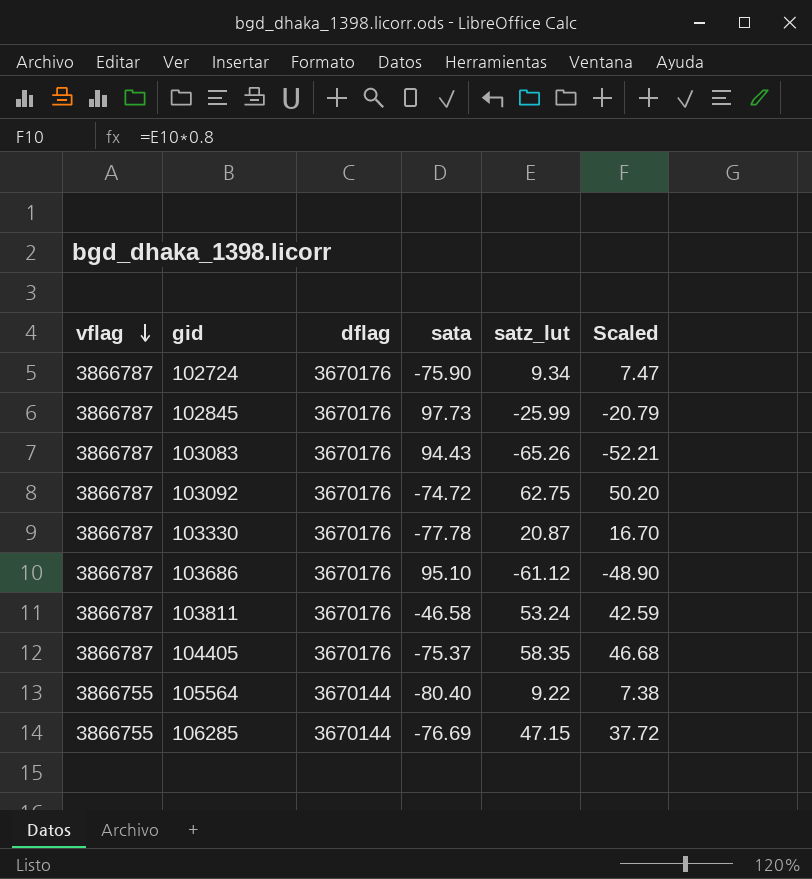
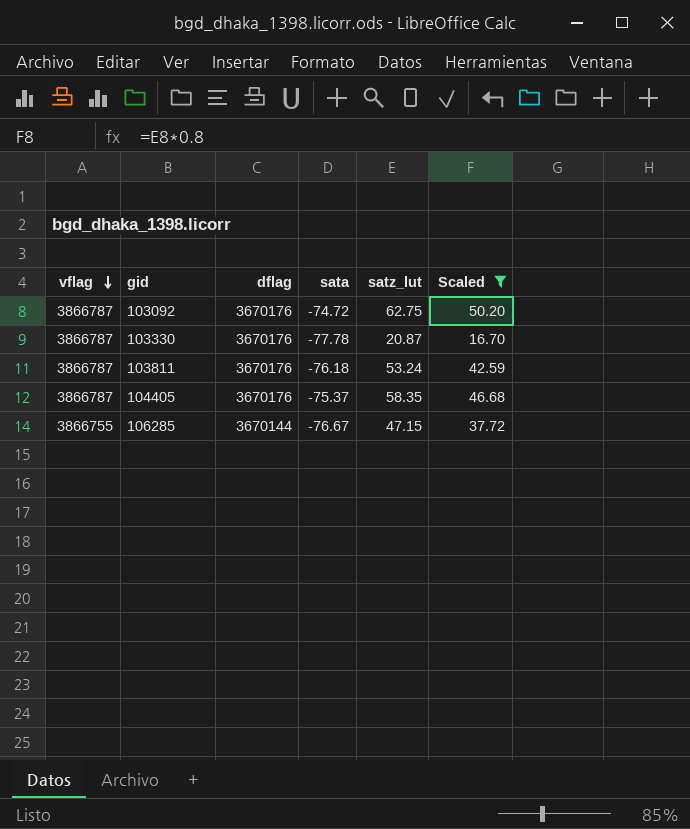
filter: none -> Scaled >= 16.70
103811 | sata: -46.58 -> -76.18
106285 | sata: -76.69 -> -76.67

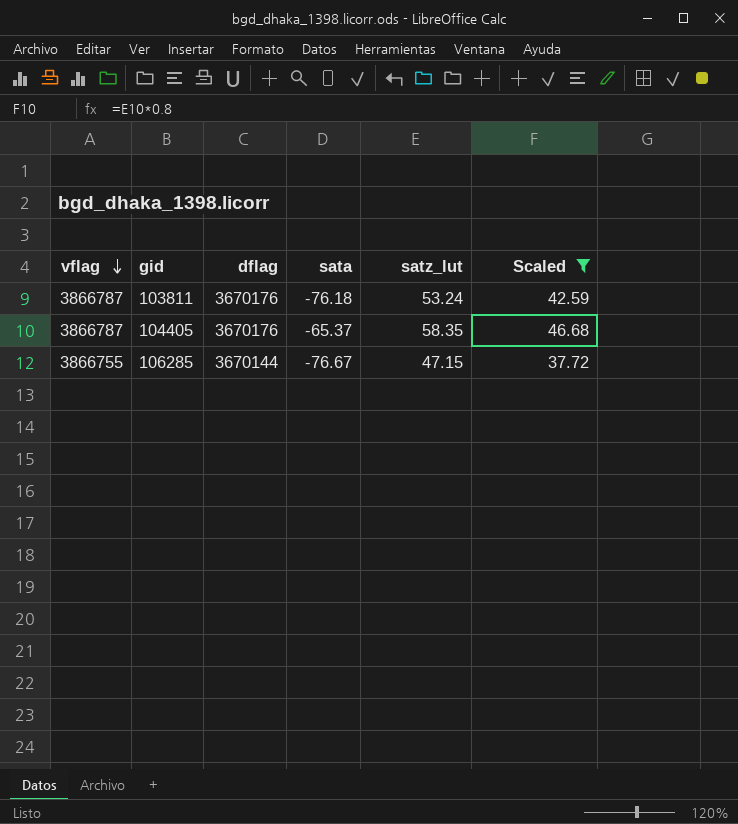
row 103092: 3866787 | 3670176 | -74.72 | 62.75 | 50.20 -> none
row 103330: 3866787 | 3670176 | -77.78 | 20.87 | 16.70 -> none
104405 | sata: -75.37 -> -65.37

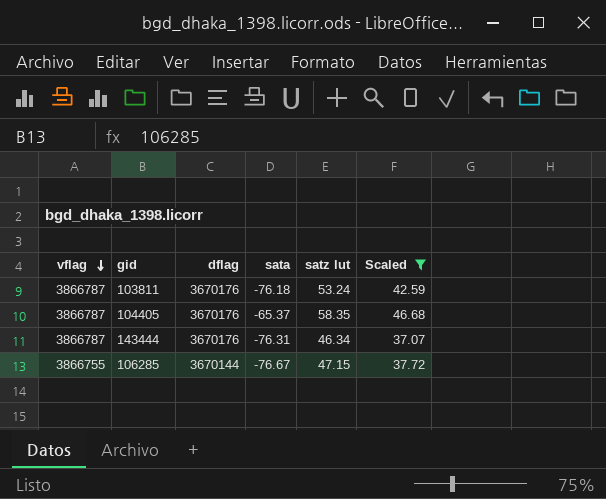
column name: satz_lut -> satz lut
row 143444: none -> 3866787 | 3670176 | -76.31 | 46.34 | 37.07

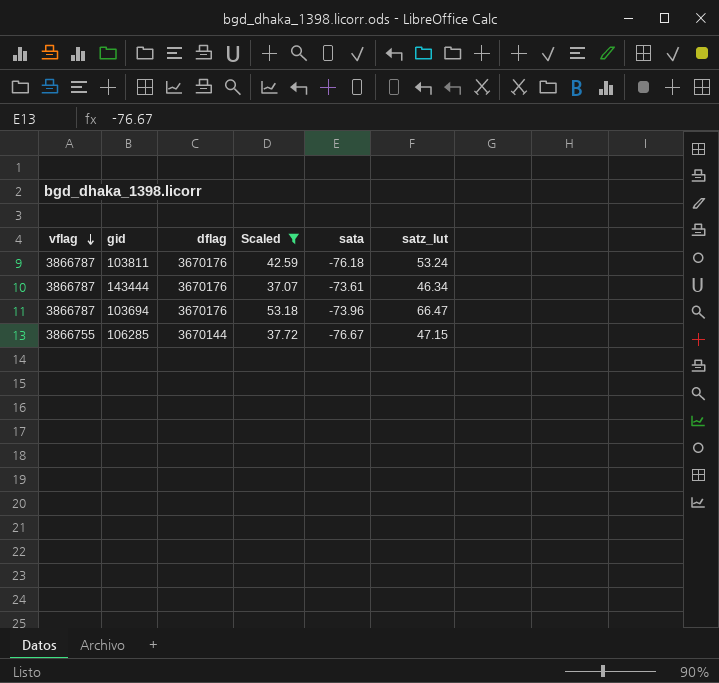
column Scaled | position: 6 -> 4
column name: satz lut -> satz_lut
row 104405: 3866787 | 3670176 | -65.37 | 58.35 | 46.68 -> none
143444 | sata: -76.31 -> -73.61
row 103694: none -> 3866787 | 3670176 | 53.18 | -73.96 | 66.47

